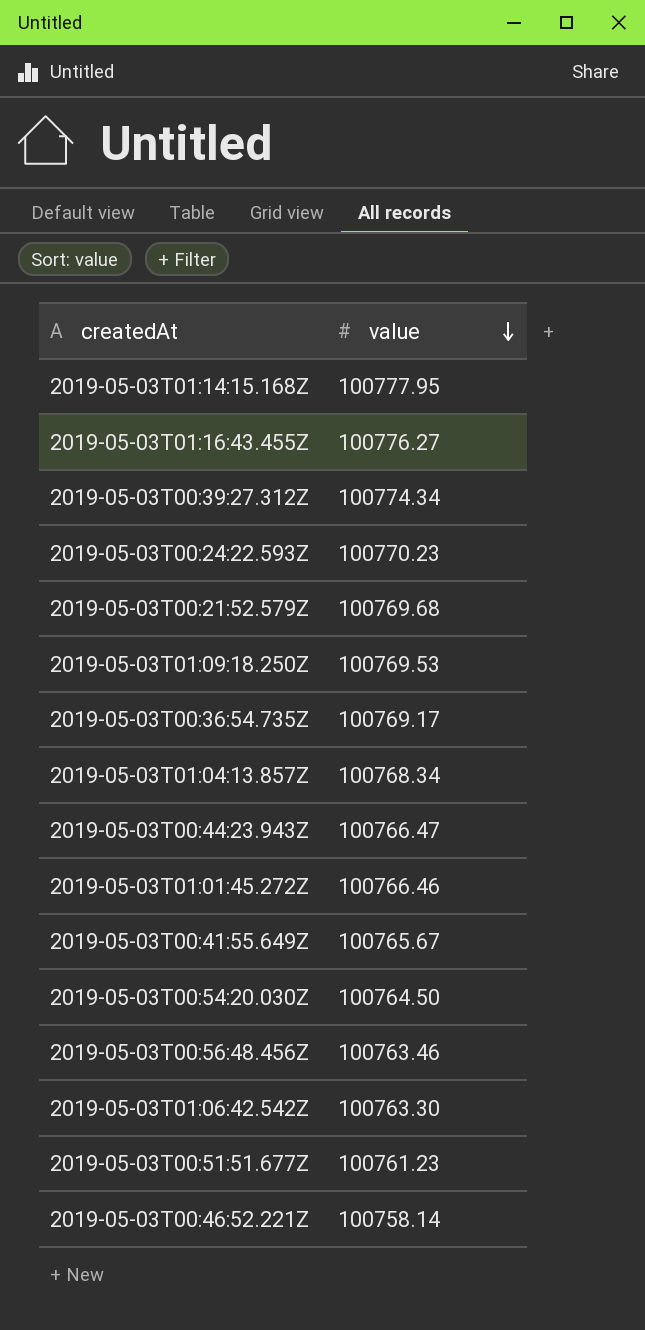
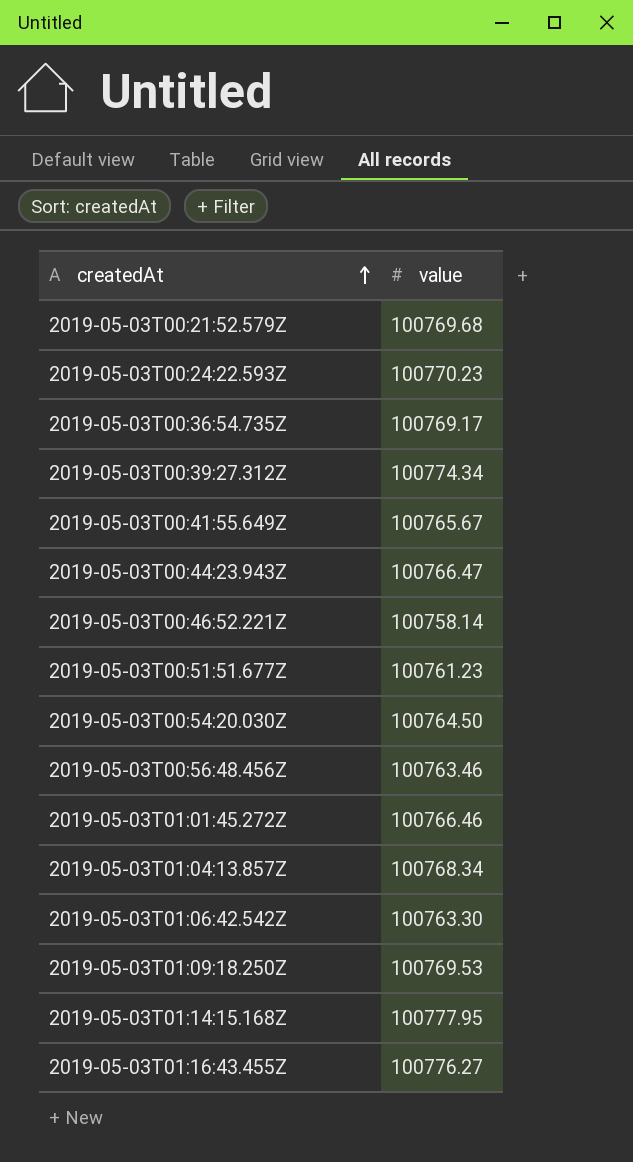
row order: value descending -> createdAt ascending

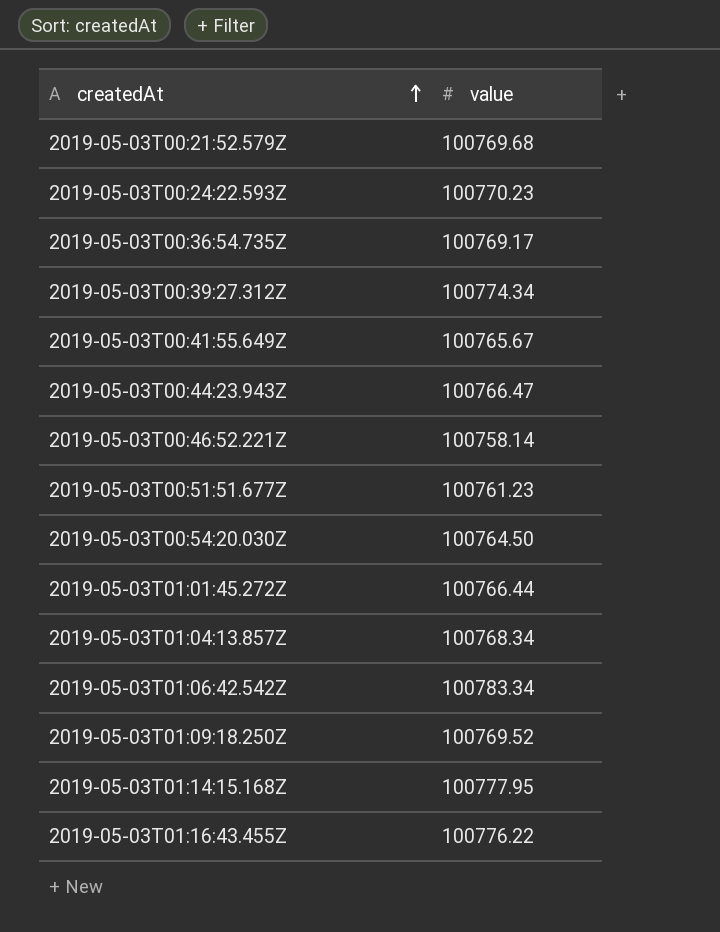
row 2019-05-03T00:56:48.456Z: 100763.46 -> none
2019-05-03T01:01:45.272Z | value: 100766.46 -> 100766.44
2019-05-03T01:06:42.542Z | value: 100763.30 -> 100783.34
2019-05-03T01:09:18.250Z | value: 100769.53 -> 100769.52
2019-05-03T01:16:43.455Z | value: 100776.27 -> 100776.22

